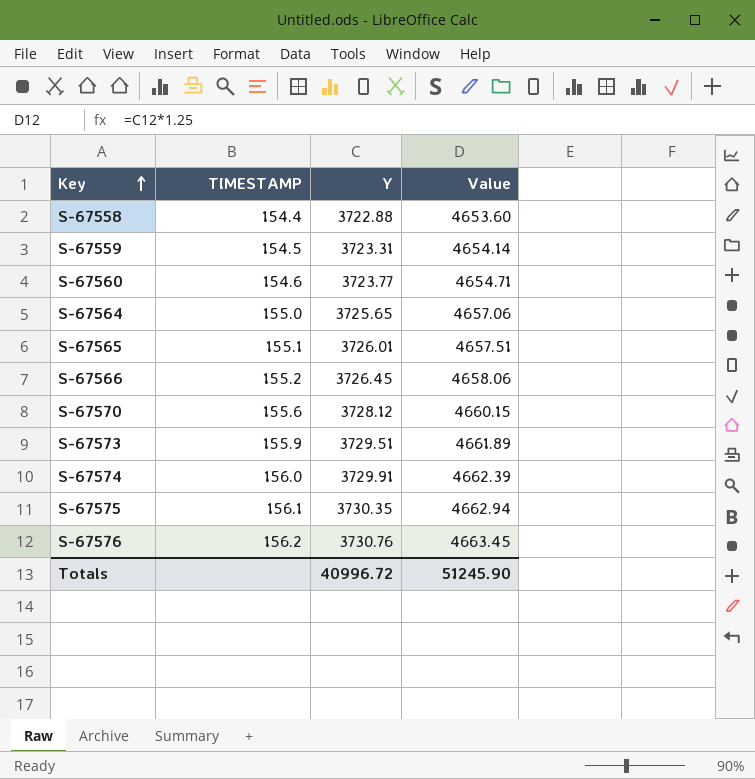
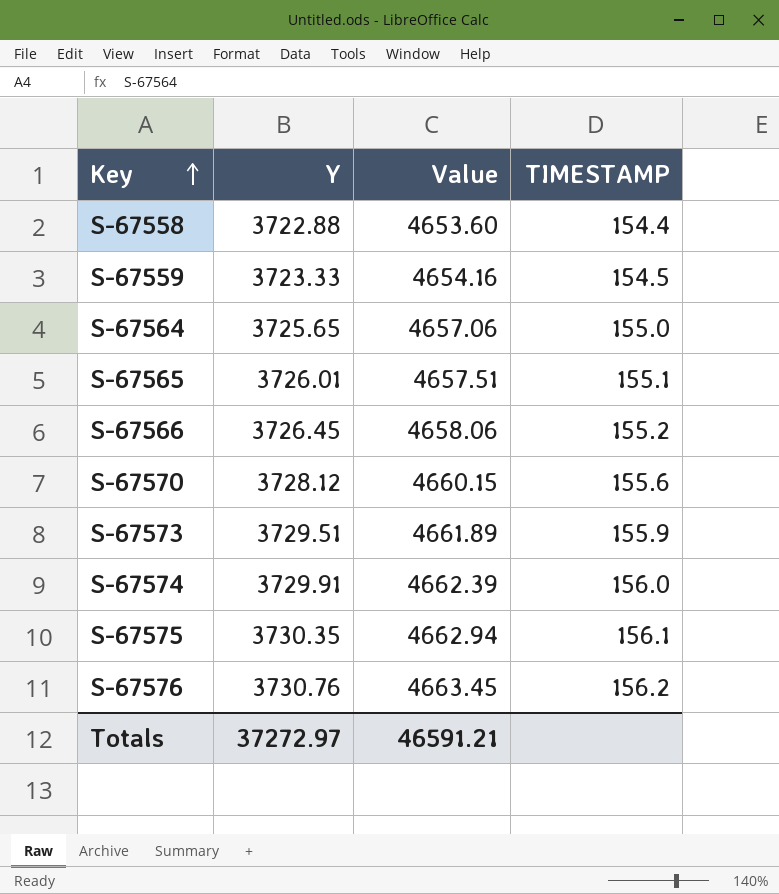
column TIMESTAMP | position: 2 -> 4
row S-67560: 154.6 | 3723.77 | 4654.71 -> none
S-67559 | Y: 3723.31 -> 3723.33
S-67559 | Value: 4654.14 -> 4654.16
Totals | Y: 40996.72 -> 37272.97
Totals | Value: 51245.90 -> 46591.21

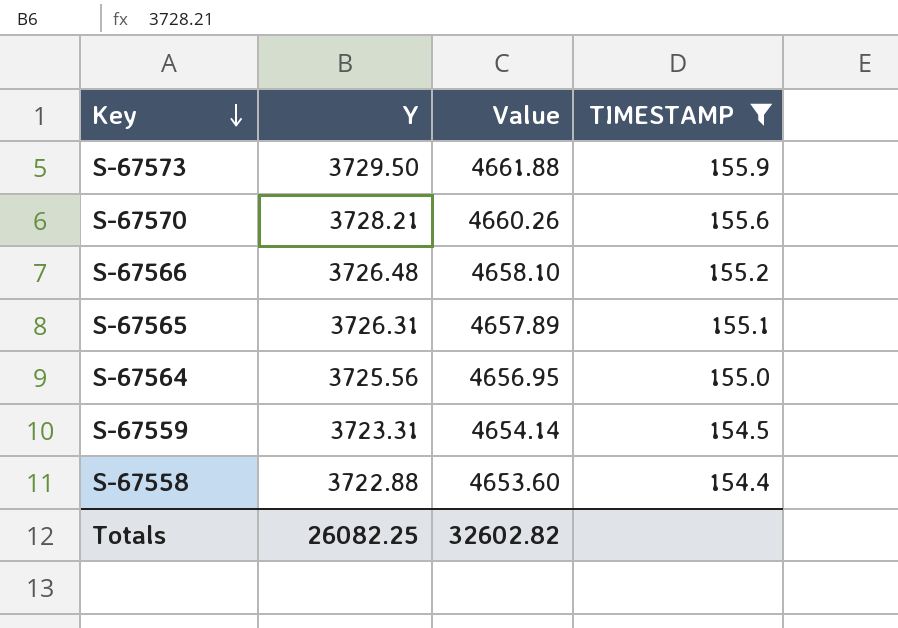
filter: none -> TIMESTAMP <= 155.9
row order: Key ascending -> Key descending
S-67573 | Y: 3729.51 -> 3729.50
S-67573 | Value: 4661.89 -> 4661.88
S-67570 | Y: 3728.12 -> 3728.21
S-67570 | Value: 4660.15 -> 4660.26
S-67566 | Y: 3726.45 -> 3726.48
S-67566 | Value: 4658.06 -> 4658.10
S-67565 | Y: 3726.01 -> 3726.31
S-67565 | Value: 4657.51 -> 4657.89
S-67564 | Y: 3725.65 -> 3725.56
S-67564 | Value: 4657.06 -> 4656.95
S-67559 | Y: 3723.33 -> 3723.31
S-67559 | Value: 4654.16 -> 4654.14
Totals | Y: 37272.97 -> 26082.25
Totals | Value: 46591.21 -> 32602.82

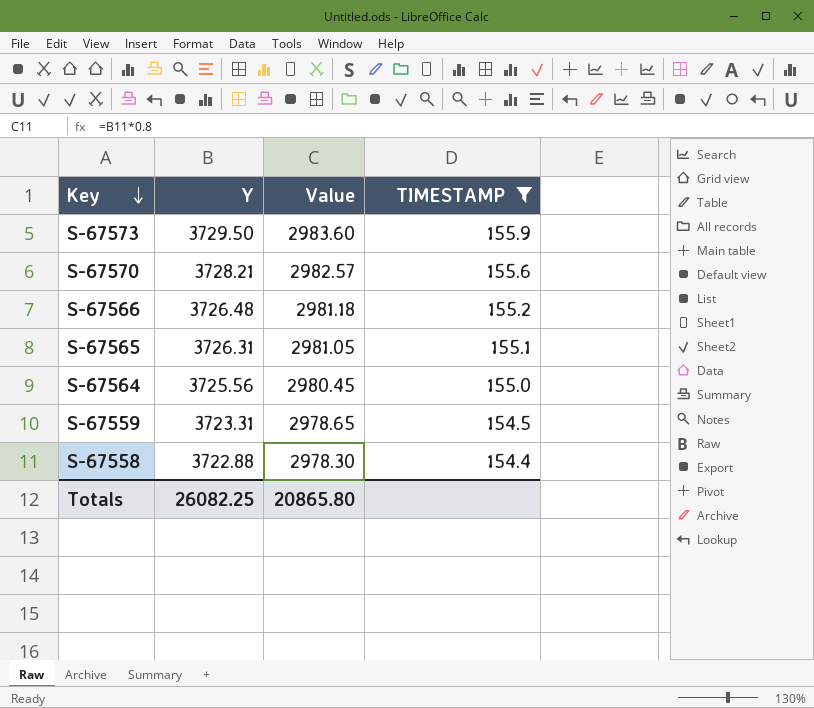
column Value | formula: [Y] * 1.25 -> [Y] * 0.8
Totals | Value: 32602.82 -> 20865.80

